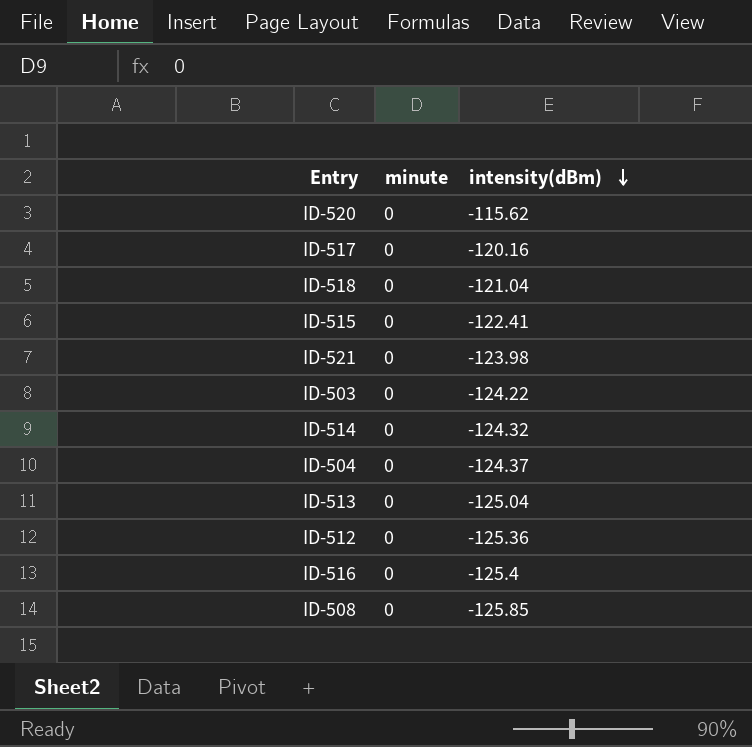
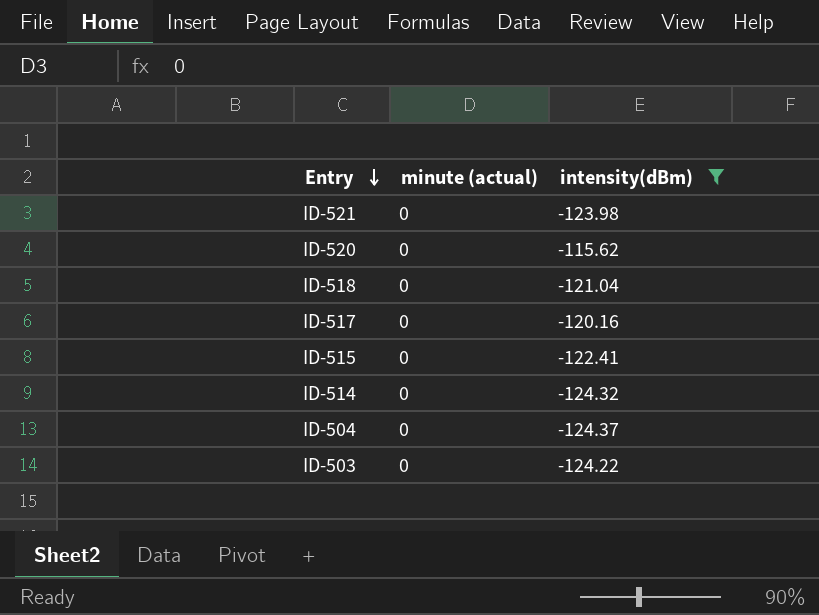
filter: none -> intensity(dBm) >= -124.37
row order: intensity(dBm) descending -> Entry descending
column name: minute -> minute (actual)

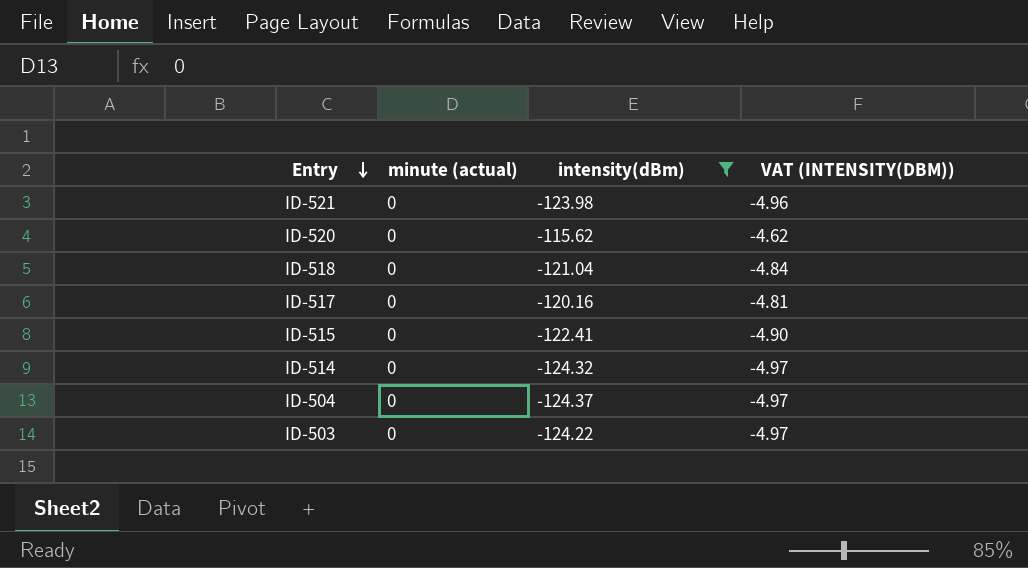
column VAT (INTENSITY(DBM)) | formula: none -> [intensity(dBm)] * 0.04

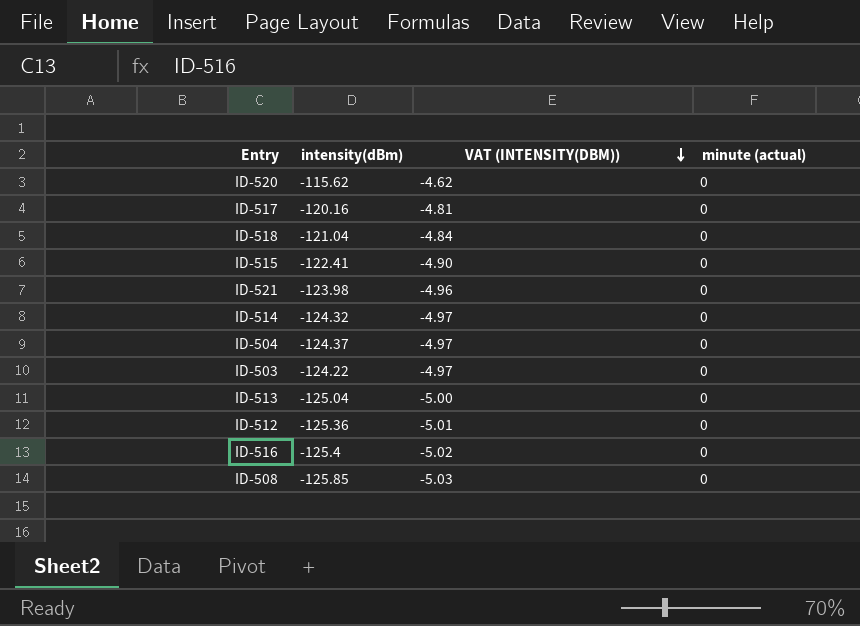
filter: intensity(dBm) >= -124.37 -> none
row order: Entry descending -> VAT (INTENSITY(DBM)) descending
column minute (actual) | position: 2 -> 4

